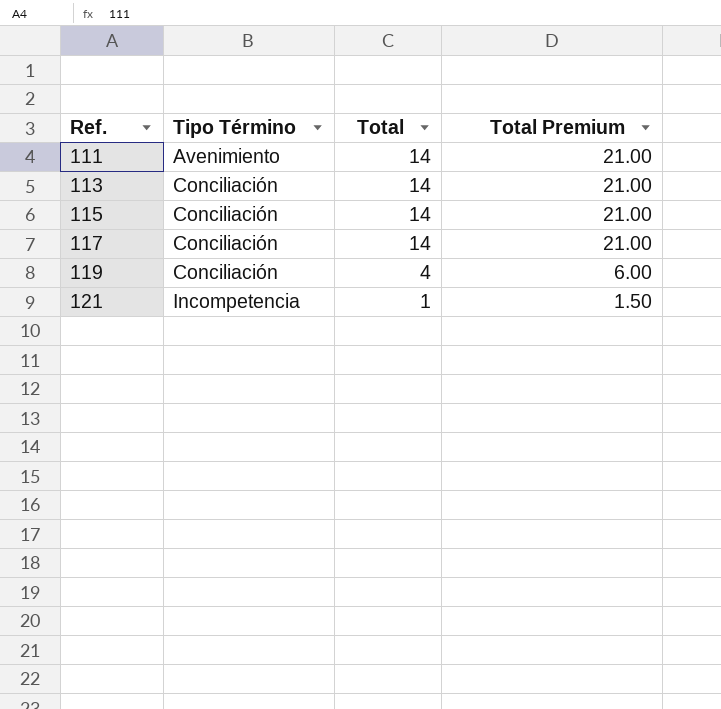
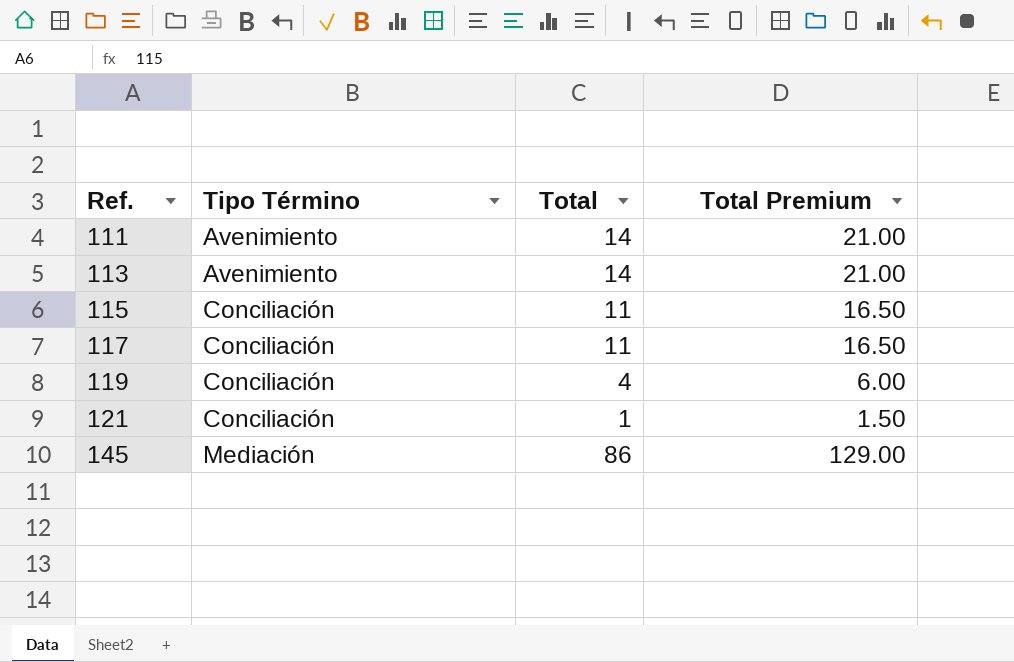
113 | Tipo Término: Conciliación -> Avenimiento
115 | Total: 14 -> 11
115 | Total Premium: 21.00 -> 16.50
117 | Total: 14 -> 11
117 | Total Premium: 21.00 -> 16.50
121 | Tipo Término: Incompetencia -> Conciliación
row 145: none -> Mediación | 86 | 129.00

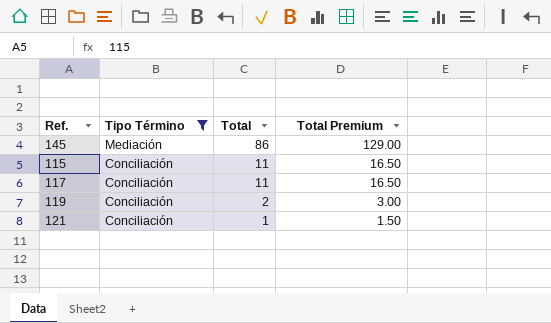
filter: none -> Tipo Término != Avenimiento
row order: Ref. ascending -> Tipo Término descending
119 | Total: 4 -> 2
119 | Total Premium: 6.00 -> 3.00

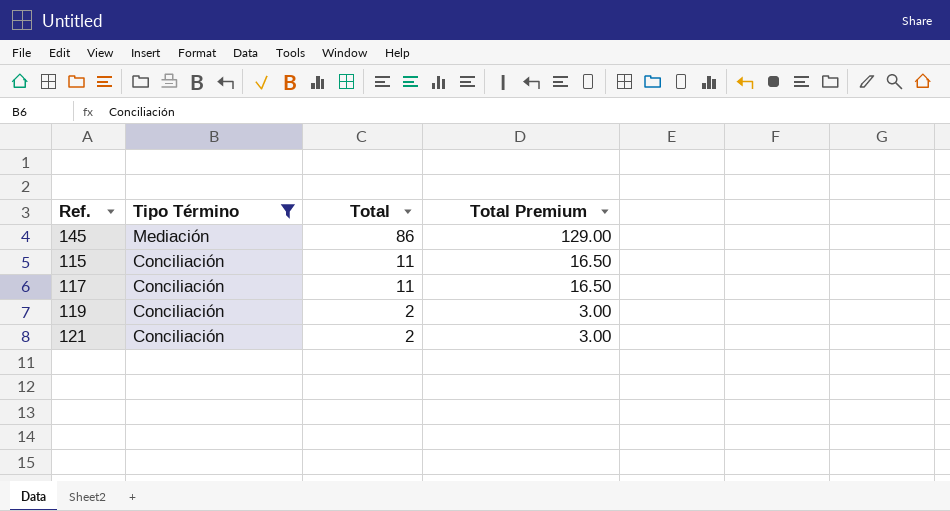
121 | Total: 1 -> 2
121 | Total Premium: 1.50 -> 3.00

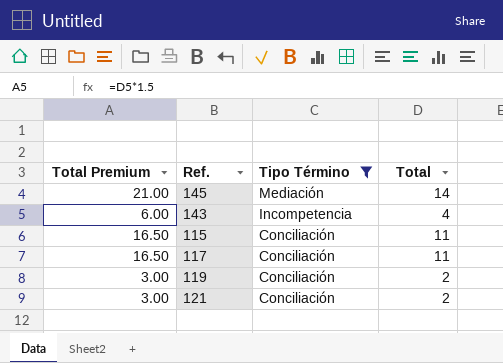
column Total Premium | position: 4 -> 1
145 | Total Premium: 129.00 -> 21.00
145 | Total: 86 -> 14
row 143: none -> 6.00 | Incompetencia | 4

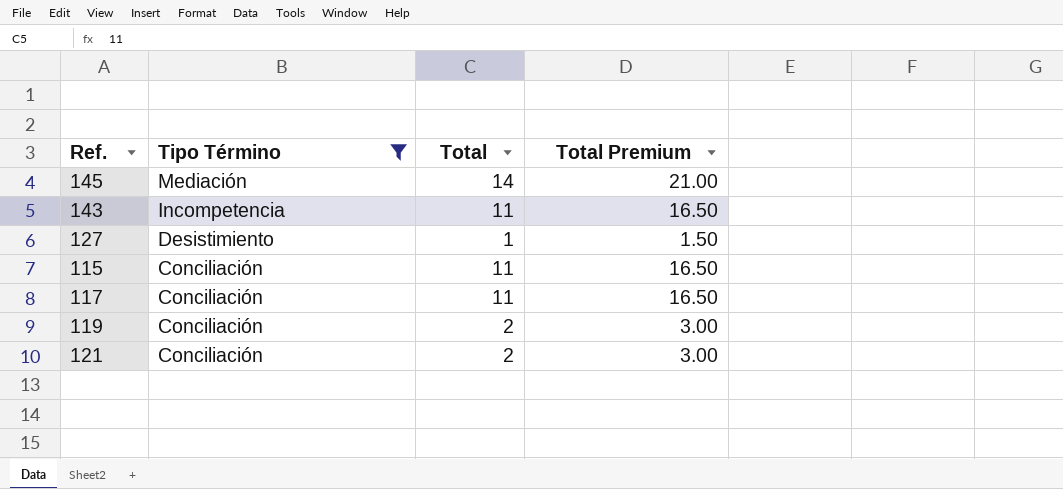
column Total Premium | position: 1 -> 4
143 | Total: 4 -> 11
143 | Total Premium: 6.00 -> 16.50
row 127: none -> Desistimiento | 1 | 1.50

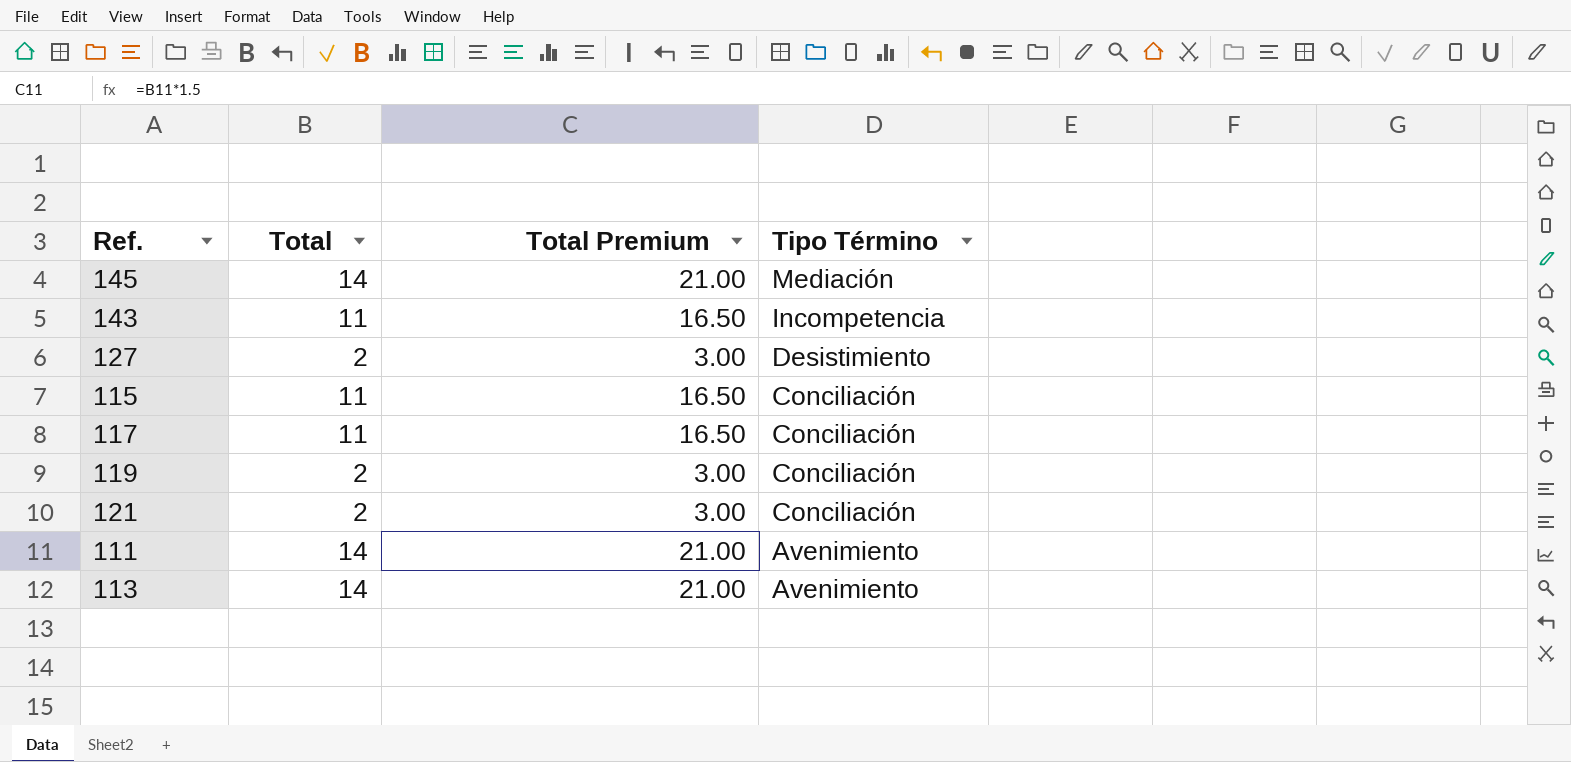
filter: Tipo Término != Avenimiento -> none
column Tipo Término | position: 2 -> 4
127 | Total: 1 -> 2
127 | Total Premium: 1.50 -> 3.00

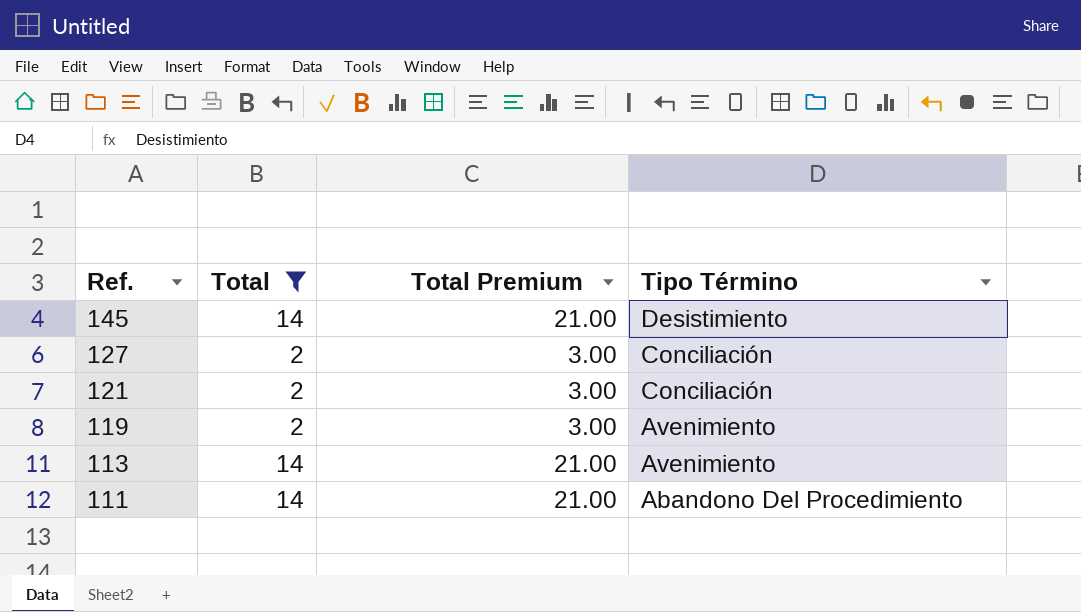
filter: none -> Total != 11
row order: Tipo Término descending -> Ref. descending
145 | Tipo Término: Mediación -> Desistimiento
127 | Tipo Término: Desistimiento -> Conciliación
119 | Tipo Término: Conciliación -> Avenimiento
111 | Tipo Término: Avenimiento -> Abandono Del Procedimiento

